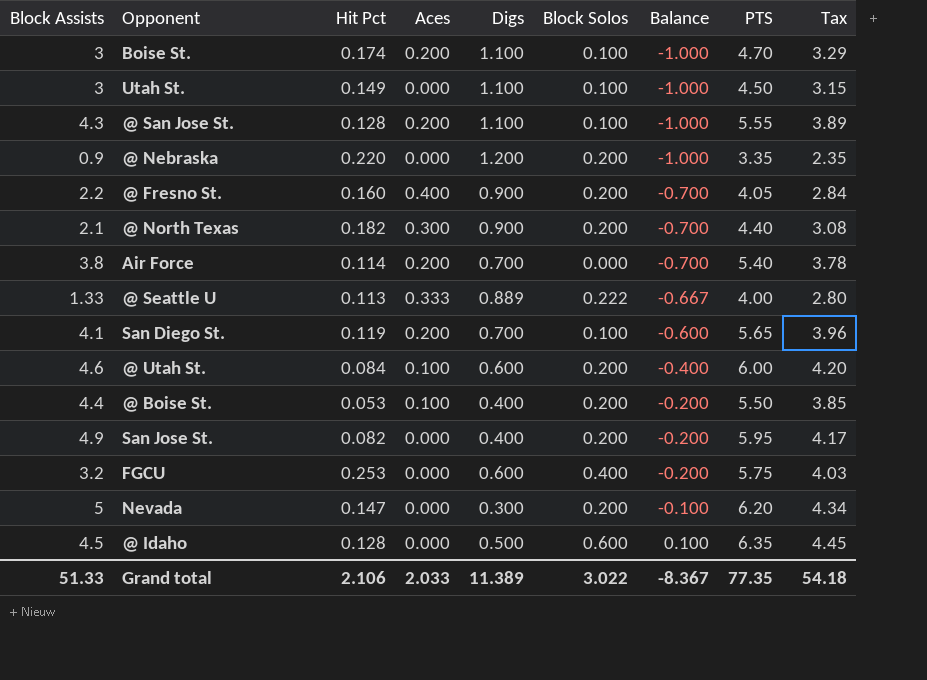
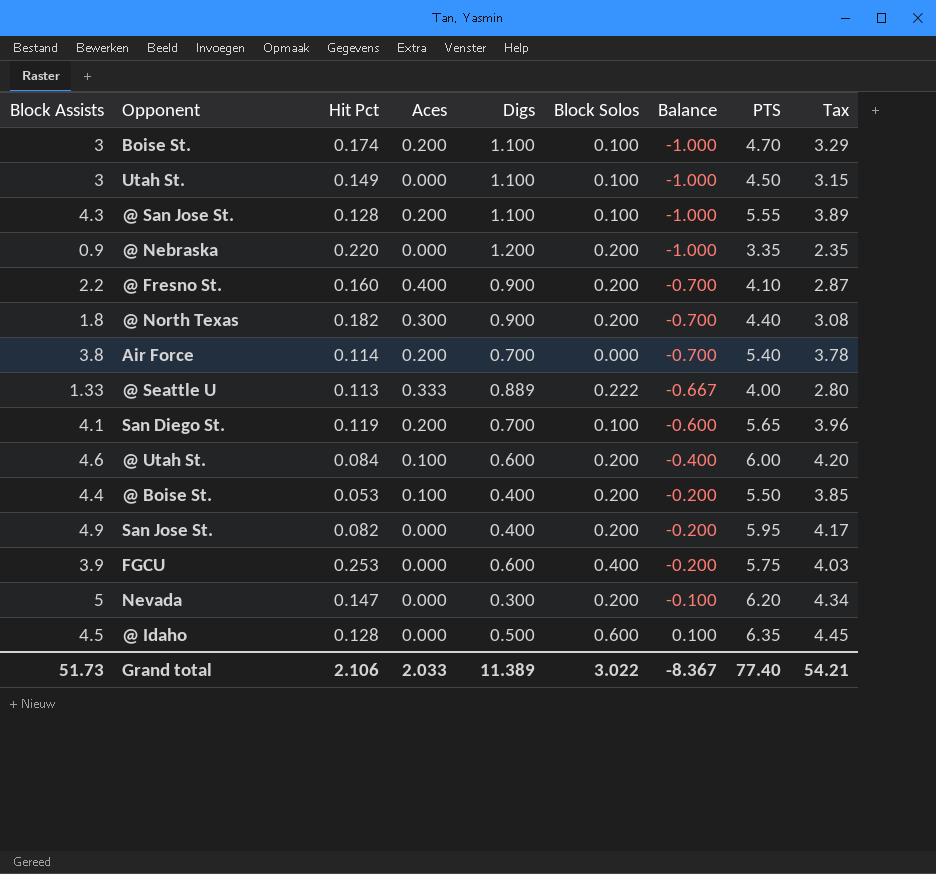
@ Fresno St. | PTS: 4.05 -> 4.10
@ Fresno St. | Tax: 2.84 -> 2.87
@ North Texas | Block Assists: 2.1 -> 1.8
FGCU | Block Assists: 3.2 -> 3.9
Grand total | Block Assists: 51.33 -> 51.73
Grand total | PTS: 77.35 -> 77.40
Grand total | Tax: 54.18 -> 54.21

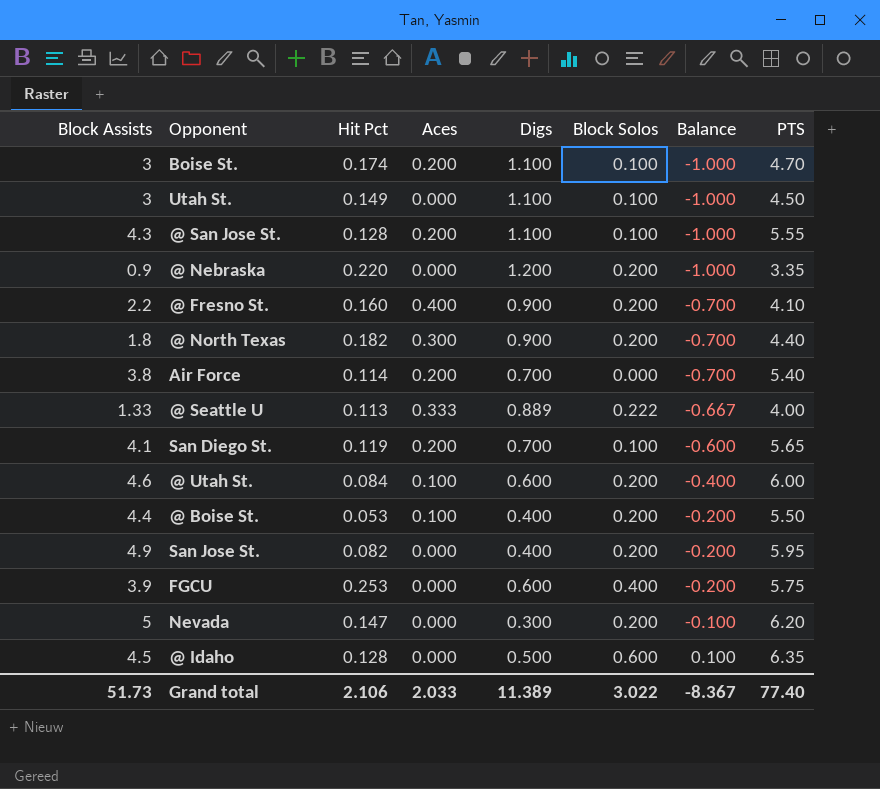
column Tax | formula: [PTS] * 0.7 -> none

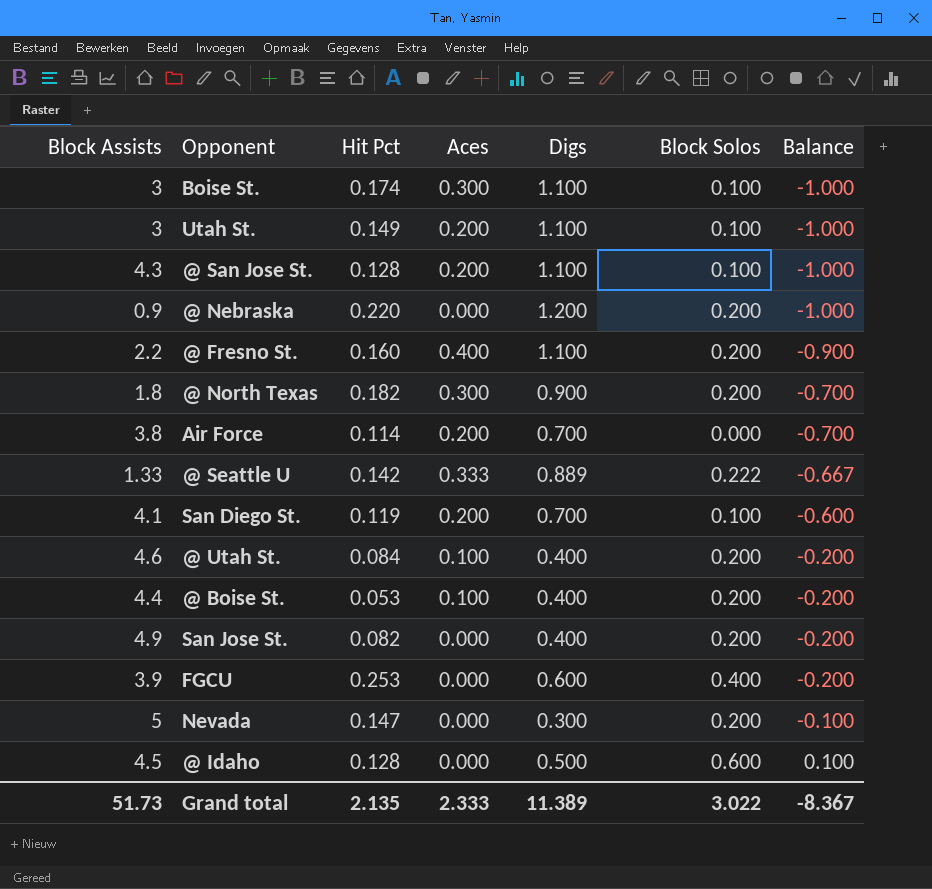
column PTS | position: 8 -> none
Boise St. | Aces: 0.200 -> 0.300
Utah St. | Aces: 0.000 -> 0.200
@ Fresno St. | Digs: 0.900 -> 1.100
@ Fresno St. | Balance: -0.700 -> -0.900
@ Seattle U | Hit Pct: 0.113 -> 0.142
@ Utah St. | Digs: 0.600 -> 0.400
@ Utah St. | Balance: -0.400 -> -0.200
Grand total | Hit Pct: 2.106 -> 2.135
Grand total | Aces: 2.033 -> 2.333

